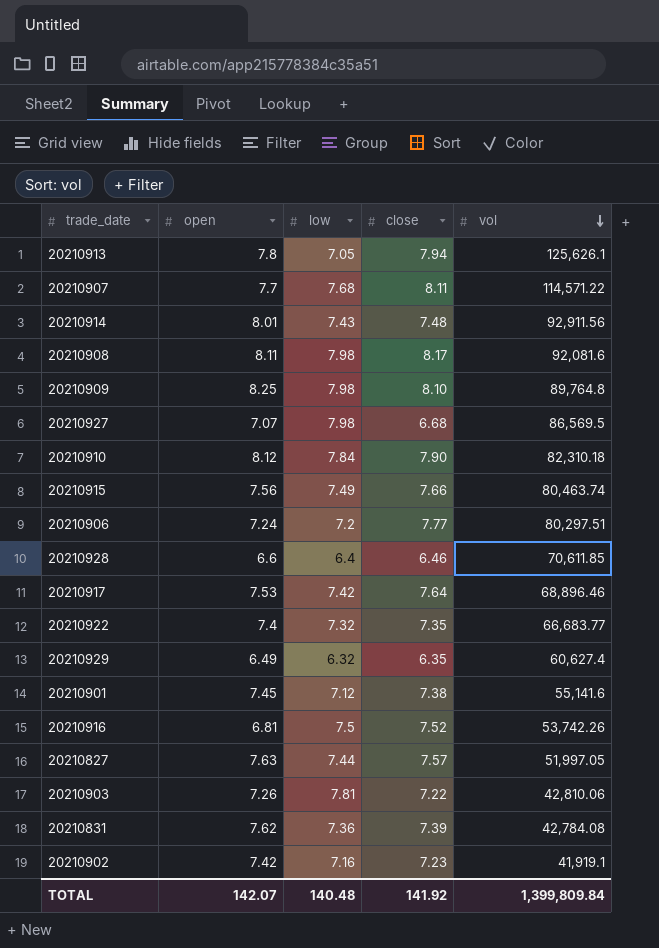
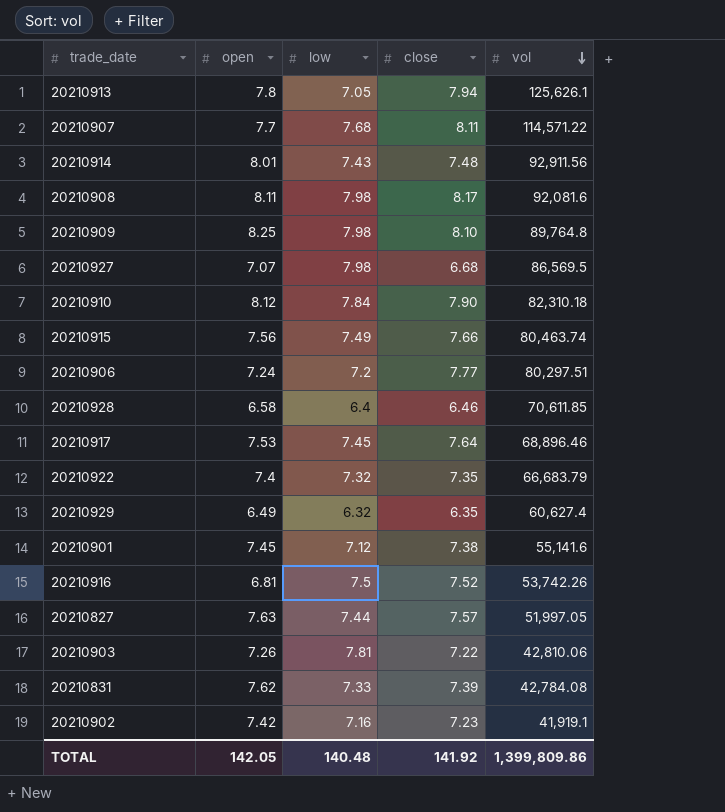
20210928 | open: 6.6 -> 6.58
20210917 | low: 7.42 -> 7.45
20210922 | vol: 66,683.77 -> 66,683.79
20210831 | low: 7.36 -> 7.33
TOTAL | open: 142.07 -> 142.05
TOTAL | vol: 1,399,809.84 -> 1,399,809.86

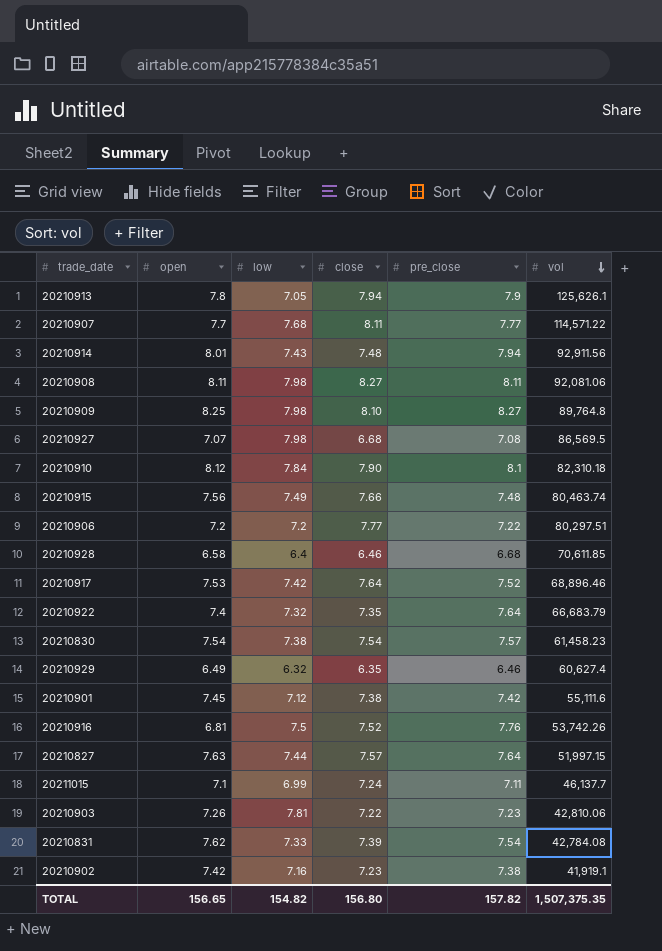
column pre_close | position: none -> 5
20210908 | close: 8.17 -> 8.27
20210908 | vol: 92,081.6 -> 92,081.06
20210906 | open: 7.24 -> 7.2
20210917 | low: 7.45 -> 7.42
row 20210830: none -> 7.54 | 7.38 | 7.54 | 7.57 | 61,458.23
20210901 | vol: 55,141.6 -> 55,111.6
20210827 | vol: 51,997.05 -> 51,997.15
row 20211015: none -> 7.1 | 6.99 | 7.24 | 7.11 | 46,137.7
TOTAL | open: 142.05 -> 156.65
TOTAL | low: 140.48 -> 154.82
TOTAL | close: 141.92 -> 156.80
TOTAL | vol: 1,399,809.86 -> 1,507,375.35

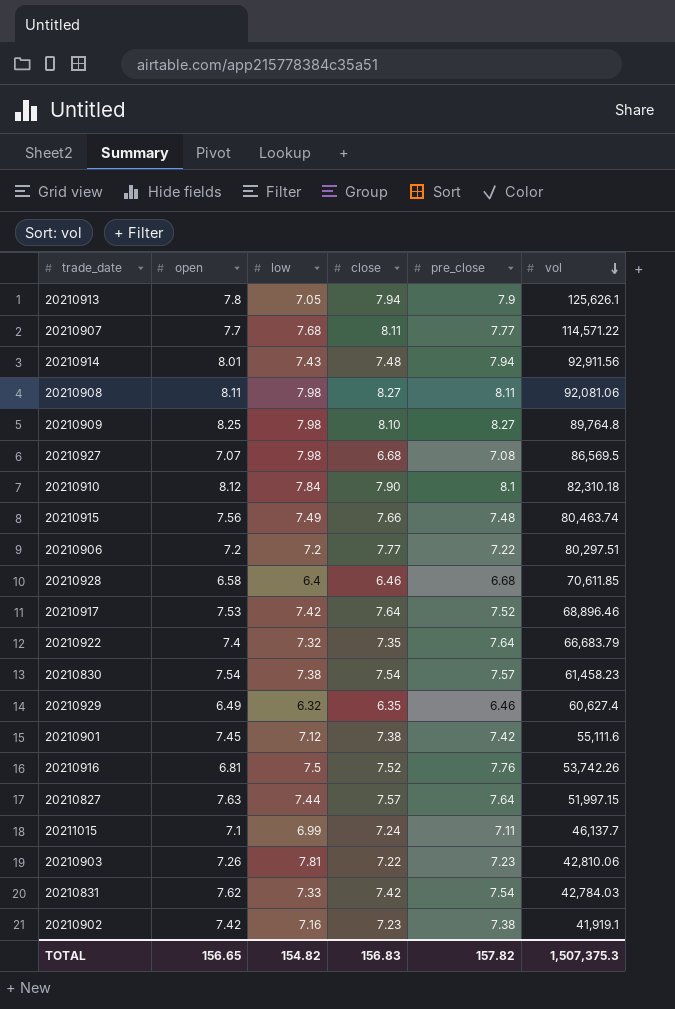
20210831 | close: 7.39 -> 7.42
20210831 | vol: 42,784.08 -> 42,784.03
TOTAL | close: 156.80 -> 156.83
TOTAL | vol: 1,507,375.35 -> 1,507,375.3

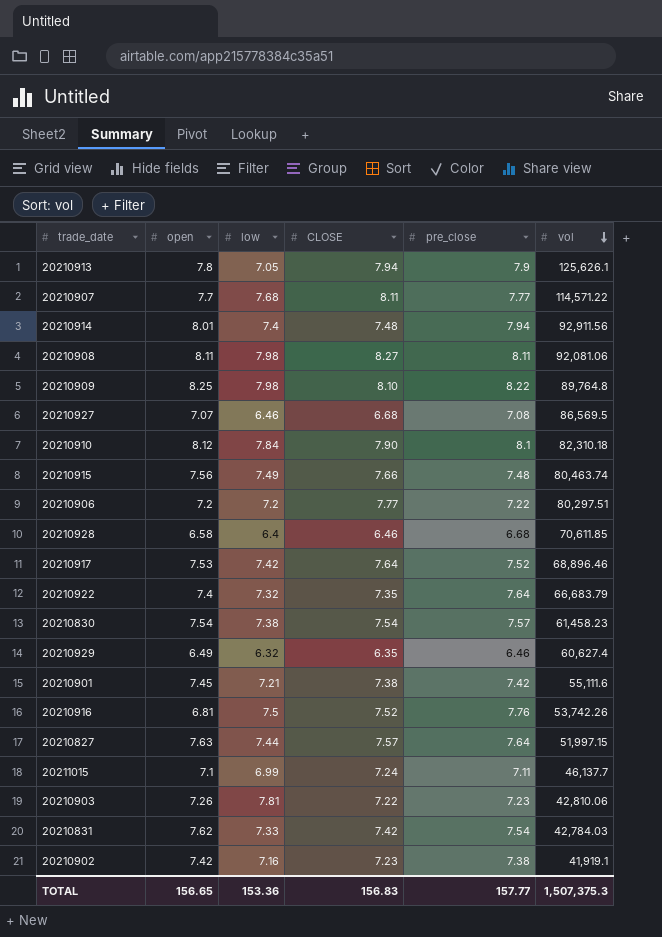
column name: close -> CLOSE
20210914 | low: 7.43 -> 7.4
20210909 | pre_close: 8.27 -> 8.22
20210927 | low: 7.98 -> 6.46
20210901 | low: 7.12 -> 7.21
TOTAL | low: 154.82 -> 153.36
TOTAL | pre_close: 157.82 -> 157.77

